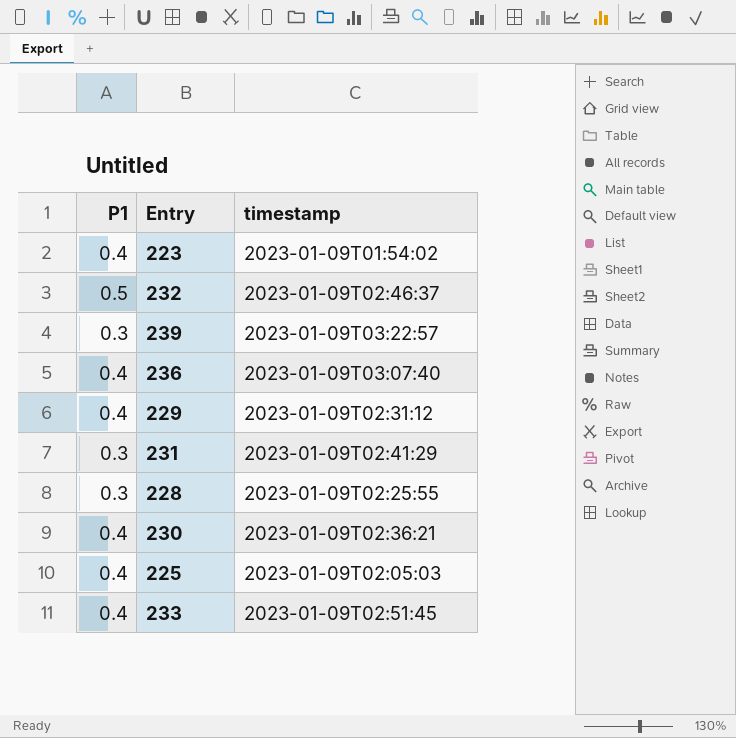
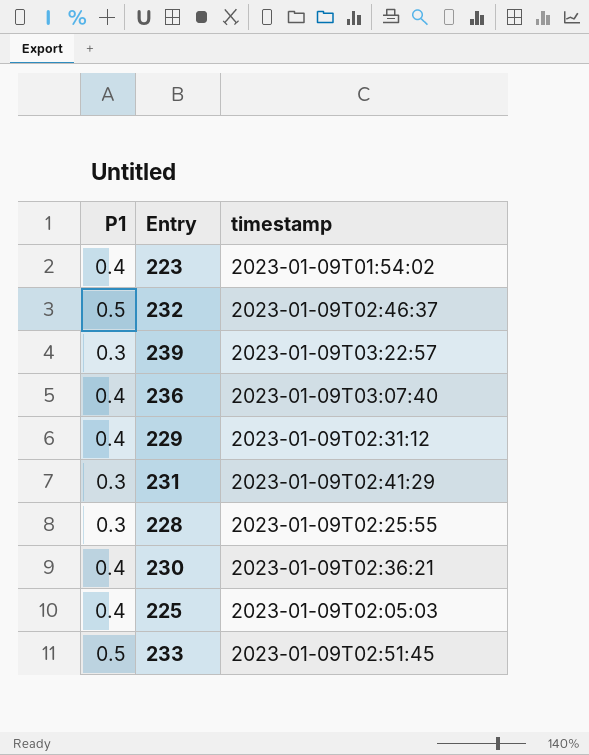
233 | P1: 0.4 -> 0.5

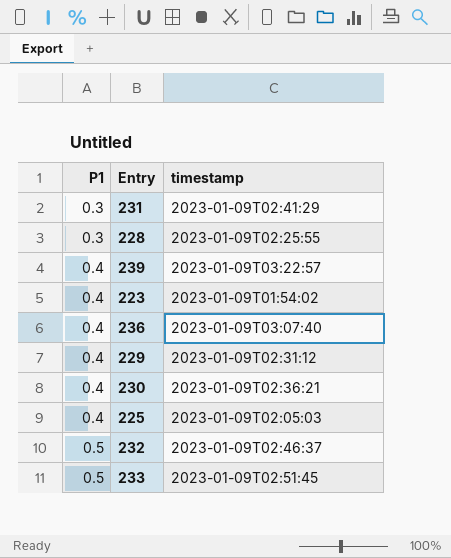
row order: none -> P1 ascending
239 | P1: 0.3 -> 0.4

